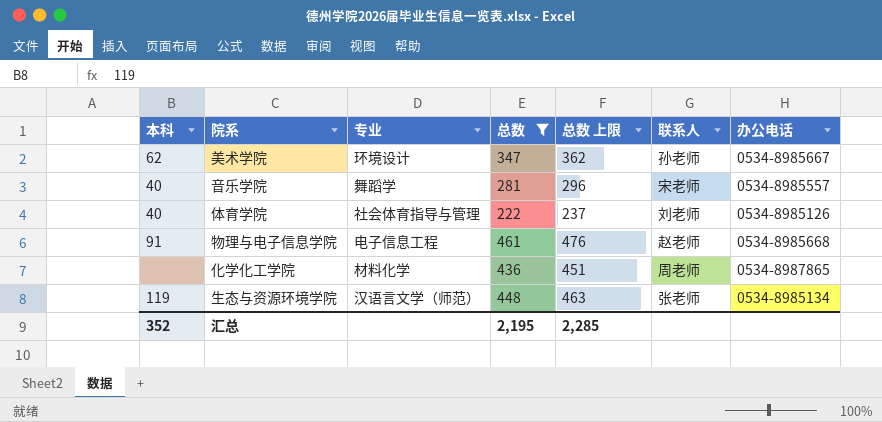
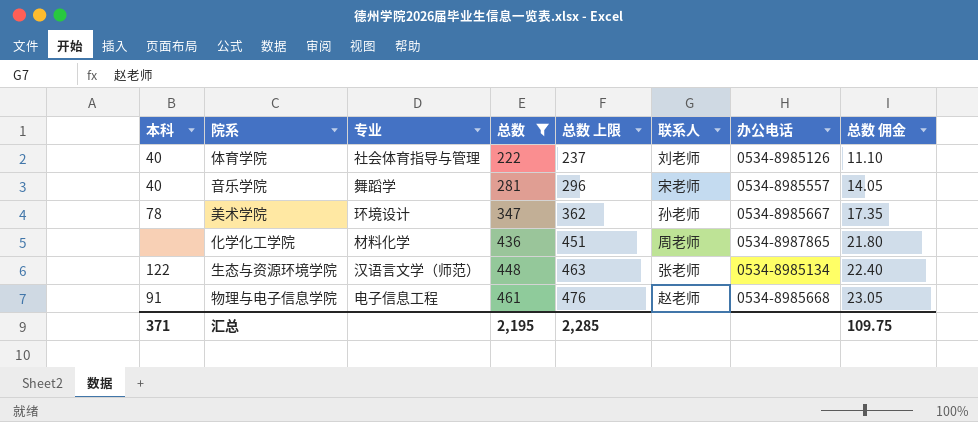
row order: none -> 总数 ascending
column 总数 佣金 | formula: none -> [总数] * 0.05
美术学院 | 本科: 62 -> 78
生态与资源环境学院 | 本科: 119 -> 122
汇总 | 本科: 352 -> 371

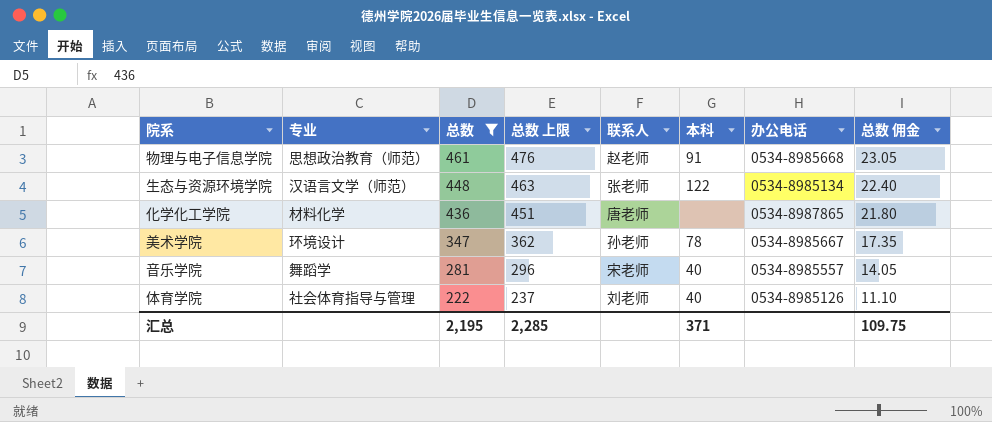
row order: 总数 ascending -> 总数 descending
column 本科 | position: 1 -> 6
物理与电子信息学院 | 专业: 电子信息工程 -> 思想政治教育（师范）
化学化工学院 | 联系人: 周老师 -> 唐老师

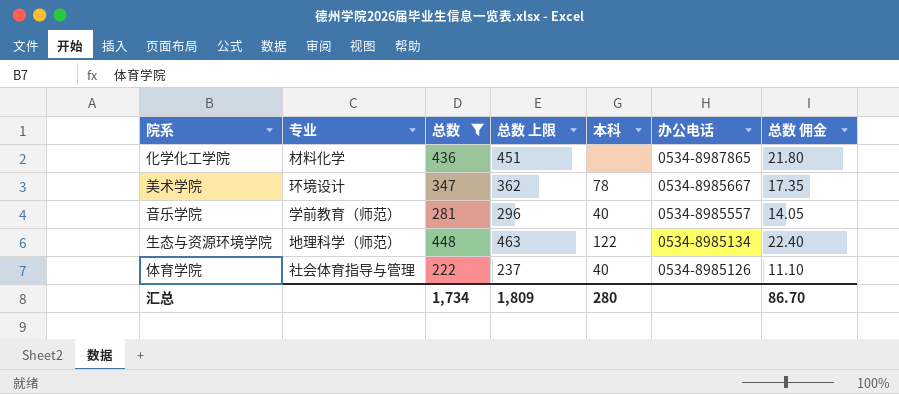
row order: 总数 descending -> 办公电话 descending
column 联系人 | position: 5 -> none
row 物理与电子信息学院: 思想政治教育（师范） | 461 | 476 | 赵老师 | 91 | 0534-8985668 | 23.05 -> none
音乐学院 | 专业: 舞蹈学 -> 学前教育（师范）
生态与资源环境学院 | 专业: 汉语言文学（师范） -> 地理科学（师范）
汇总 | 总数: 2,195 -> 1,734
汇总 | 总数 上限: 2,285 -> 1,809
汇总 | 本科: 371 -> 280
汇总 | 总数 佣金: 109.75 -> 86.70

